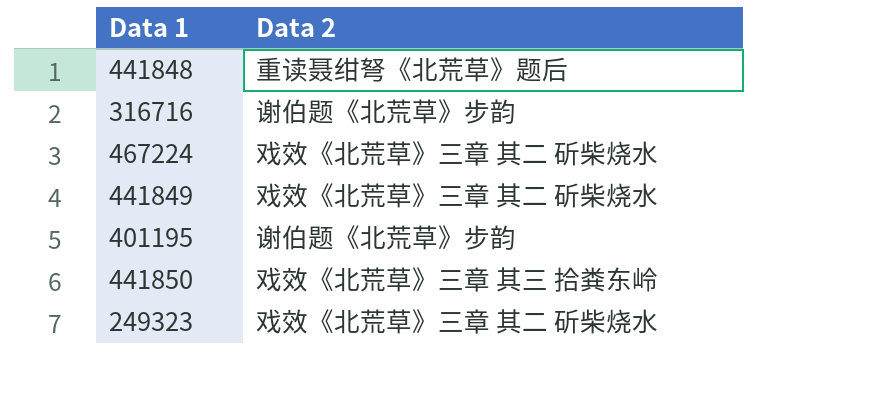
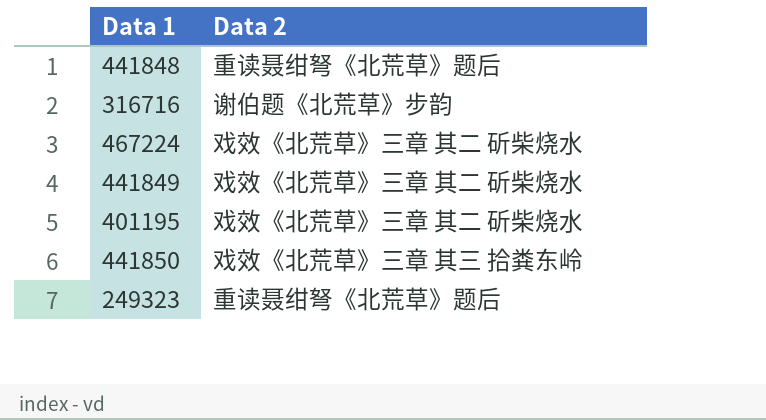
401195 | Data 2: 谢伯题《北荒草》步韵 -> 戏效《北荒草》三章 其二 斫柴烧水
249323 | Data 2: 戏效《北荒草》三章 其二 斫柴烧水 -> 重读聂绀弩《北荒草》题后

